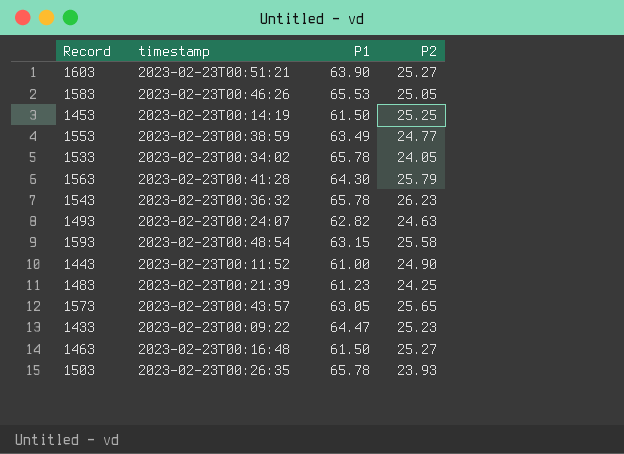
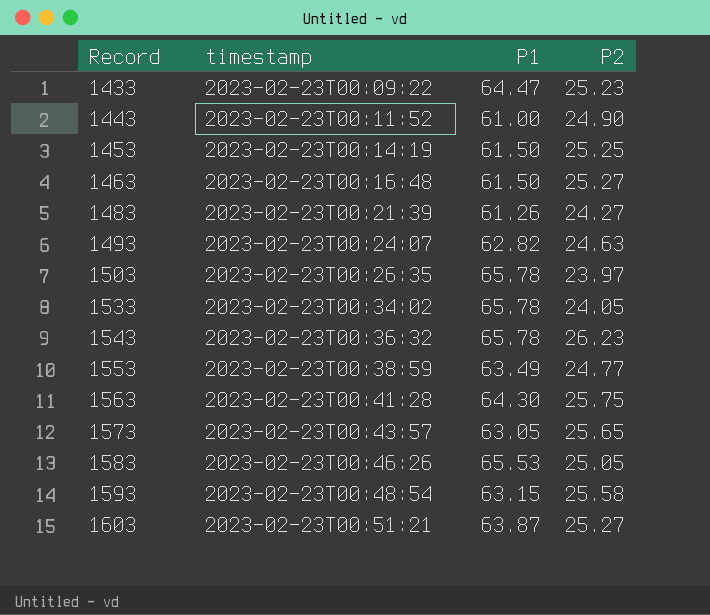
row order: none -> Record ascending
1483 | P1: 61.23 -> 61.26
1483 | P2: 24.25 -> 24.27
1503 | P2: 23.93 -> 23.97
1563 | P2: 25.79 -> 25.75
1603 | P1: 63.90 -> 63.87

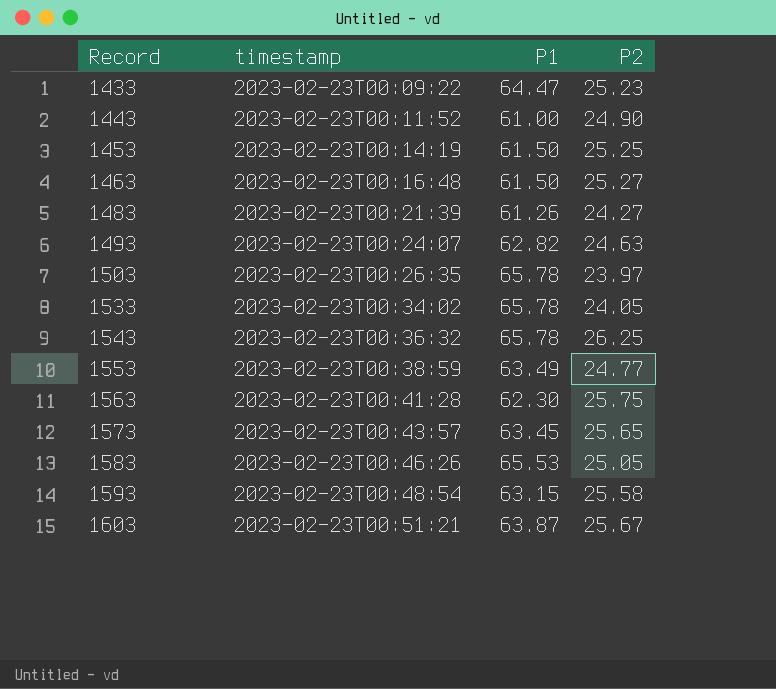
1543 | P2: 26.23 -> 26.25
1563 | P1: 64.30 -> 62.30
1573 | P1: 63.05 -> 63.45
1603 | P2: 25.27 -> 25.67

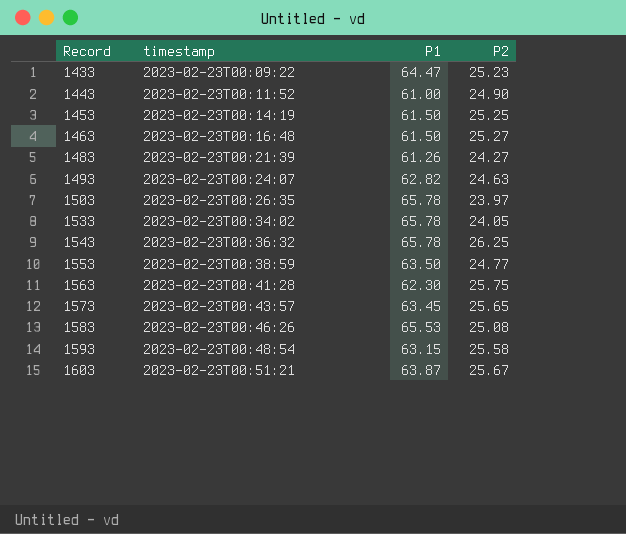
1553 | P1: 63.49 -> 63.50
1583 | P2: 25.05 -> 25.08

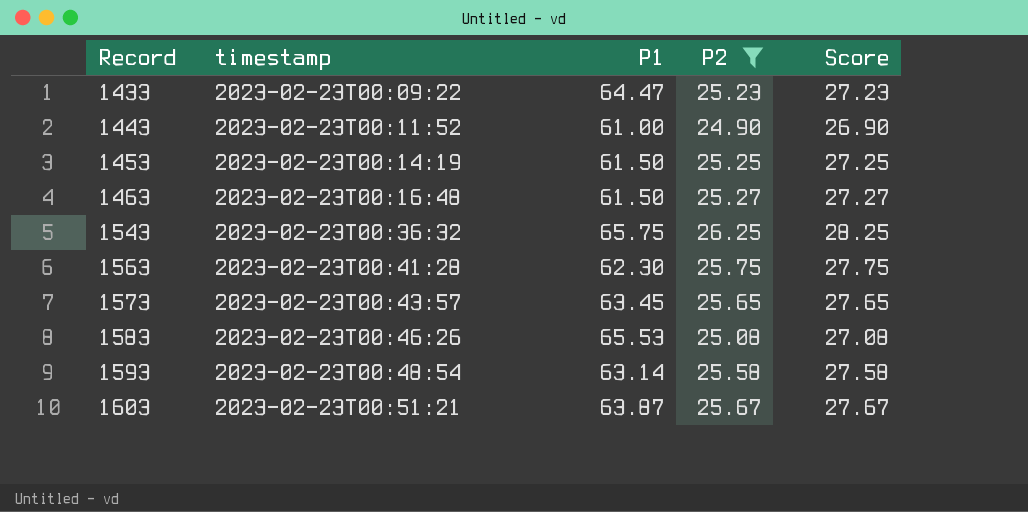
filter: none -> P2 >= 24.90
column Score | formula: none -> [P2] + 2
1543 | P1: 65.78 -> 65.75
1593 | P1: 63.15 -> 63.14

